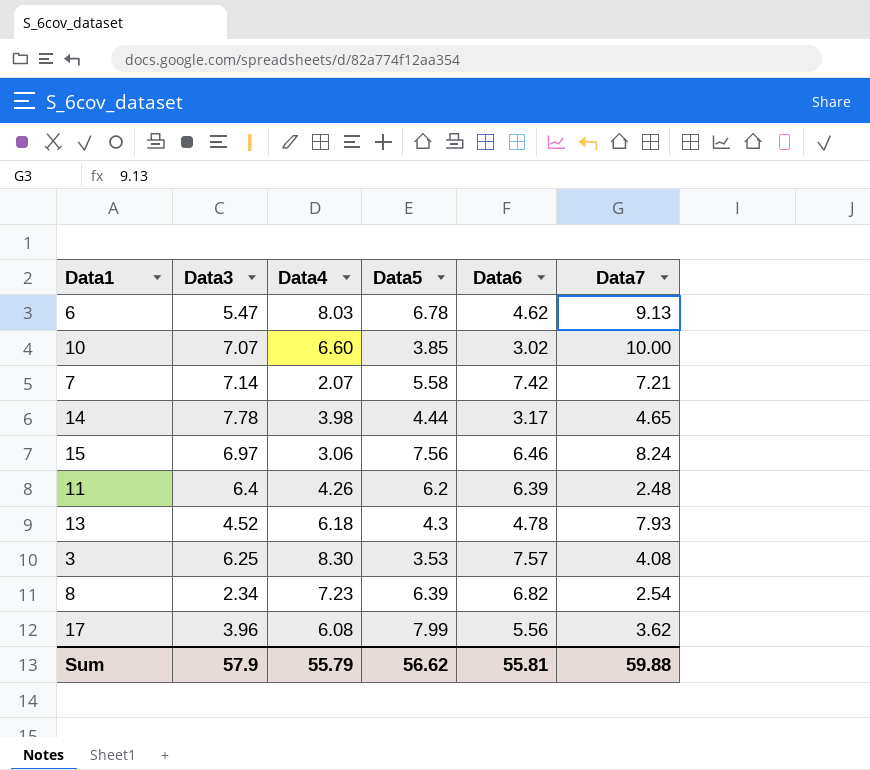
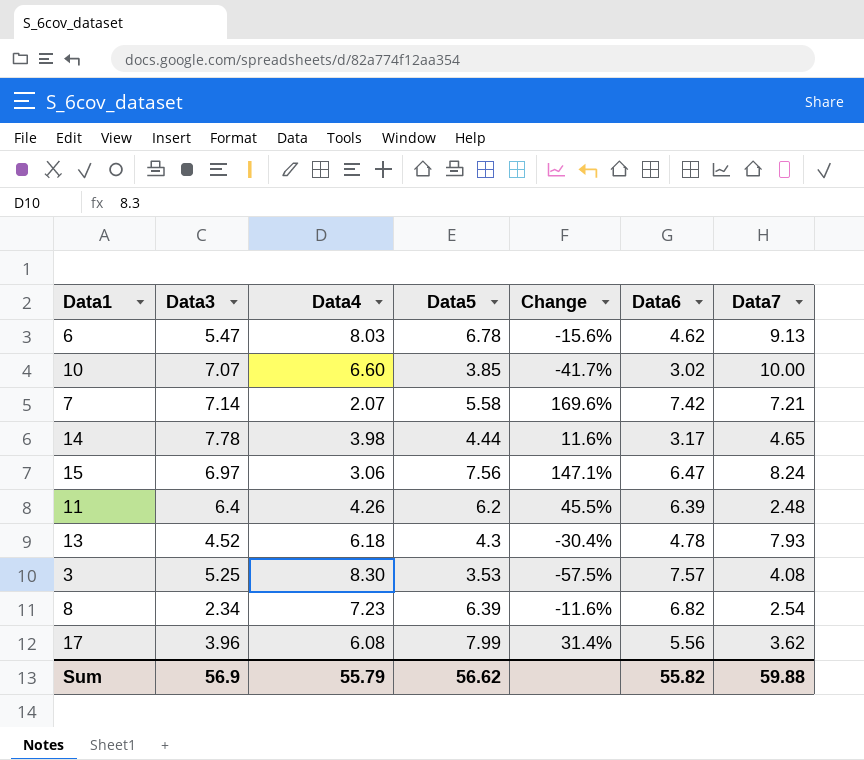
column Change | formula: none -> ([Data5] - [Data4]) / [Data4]
15 | Data6: 6.46 -> 6.47
3 | Data3: 6.25 -> 5.25
Sum | Data3: 57.9 -> 56.9
Sum | Data6: 55.81 -> 55.82

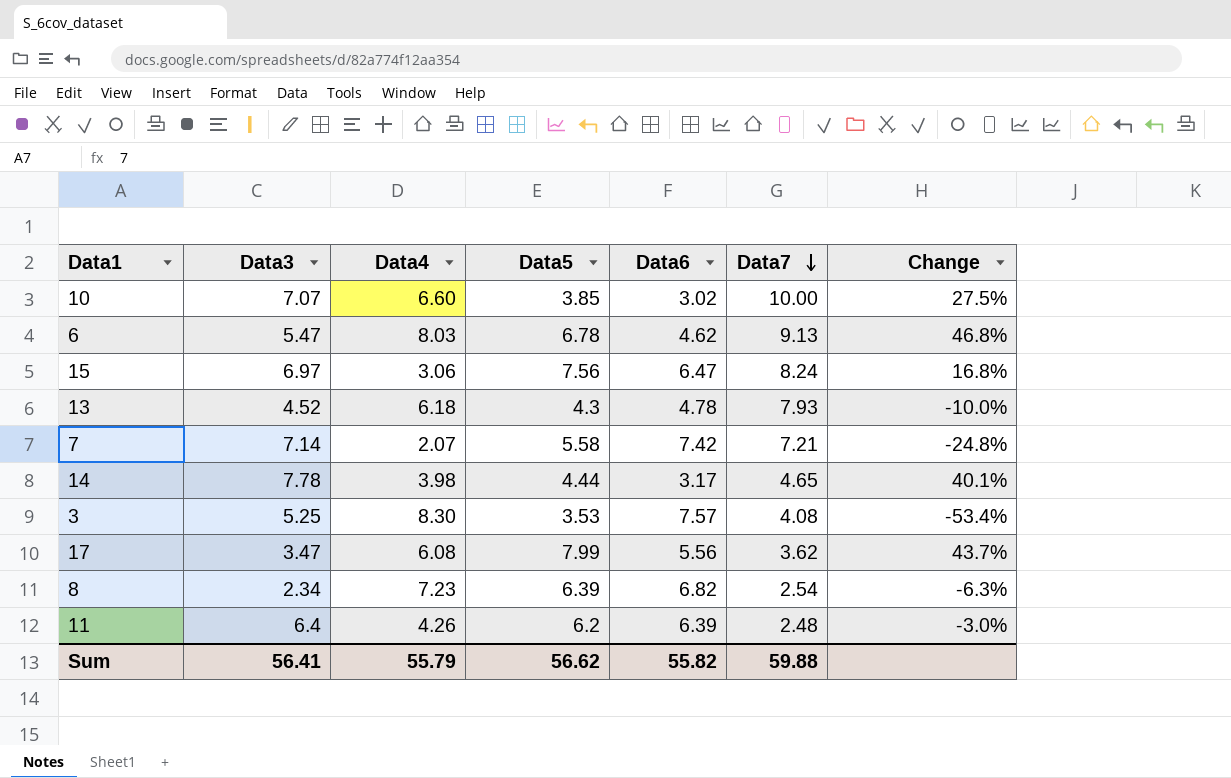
row order: none -> Data7 descending
column Change | formula: ([Data5] - [Data4]) / [Data4] -> ([Data5] - [Data6]) / [Data6]
column Change | position: 5 -> 7
17 | Data3: 3.96 -> 3.47
Sum | Data3: 56.9 -> 56.41

